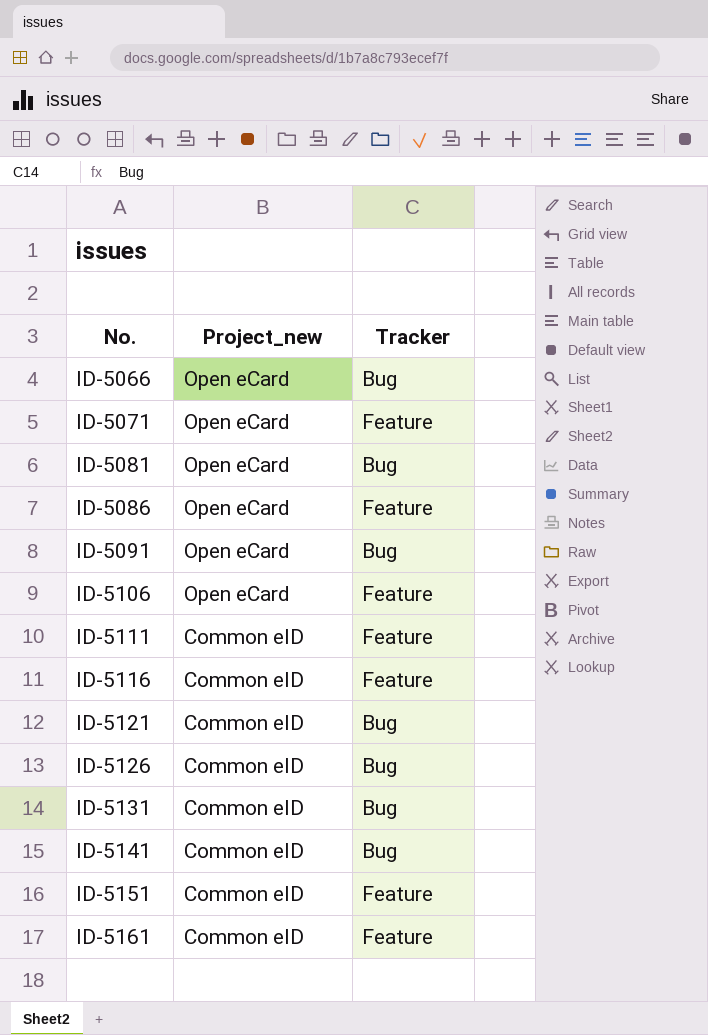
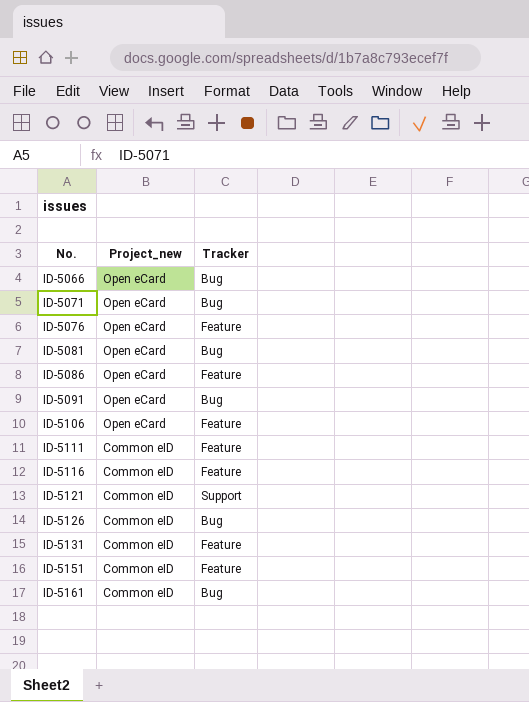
row ID-5141: Common eID | Bug -> none
ID-5071 | Tracker: Feature -> Bug
row ID-5076: none -> Open eCard | Feature
ID-5121 | Tracker: Bug -> Support
ID-5131 | Tracker: Bug -> Feature
ID-5161 | Tracker: Feature -> Bug

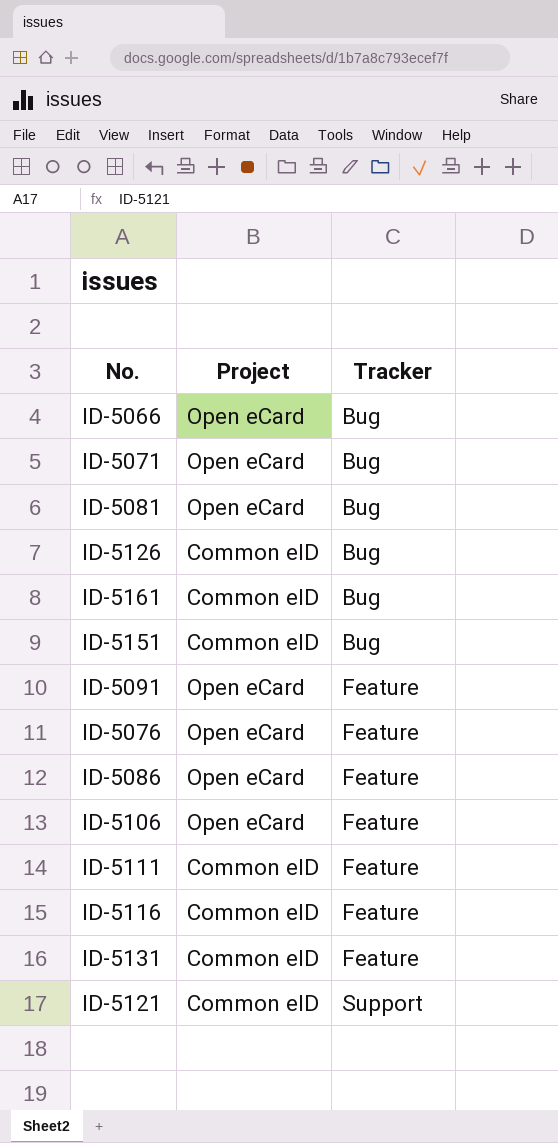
row order: No. ascending -> Tracker ascending
column name: Project_new -> Project
ID-5151 | Tracker: Feature -> Bug
ID-5091 | Tracker: Bug -> Feature

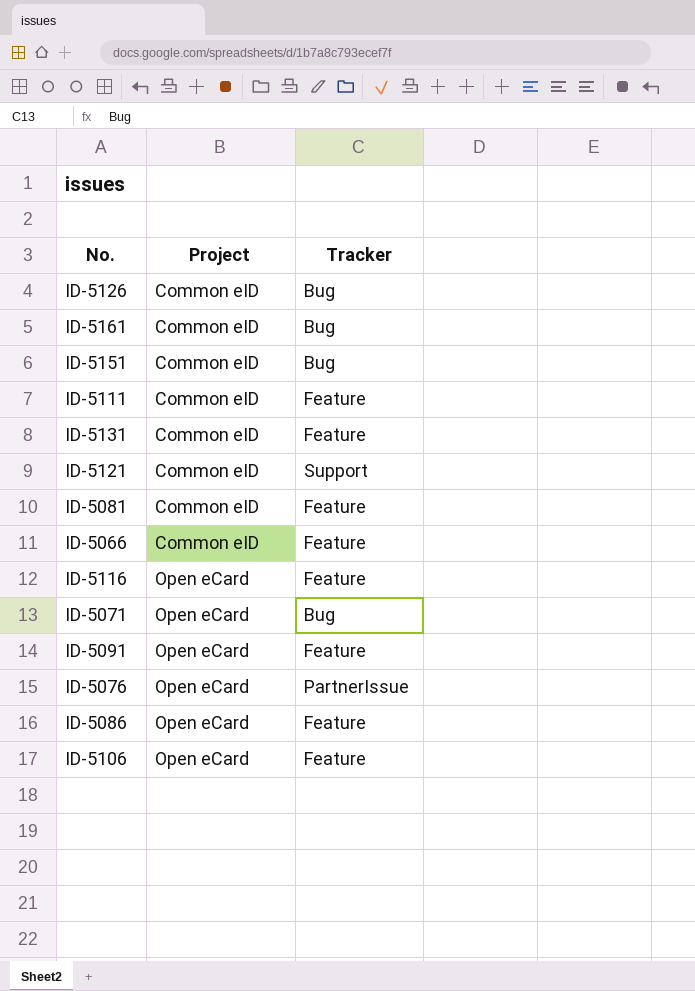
row order: Tracker ascending -> Project ascending
ID-5081 | Project: Open eCard -> Common eID
ID-5081 | Tracker: Bug -> Feature
ID-5066 | Project: Open eCard -> Common eID
ID-5066 | Tracker: Bug -> Feature
ID-5116 | Project: Common eID -> Open eCard
ID-5076 | Tracker: Feature -> PartnerIssue

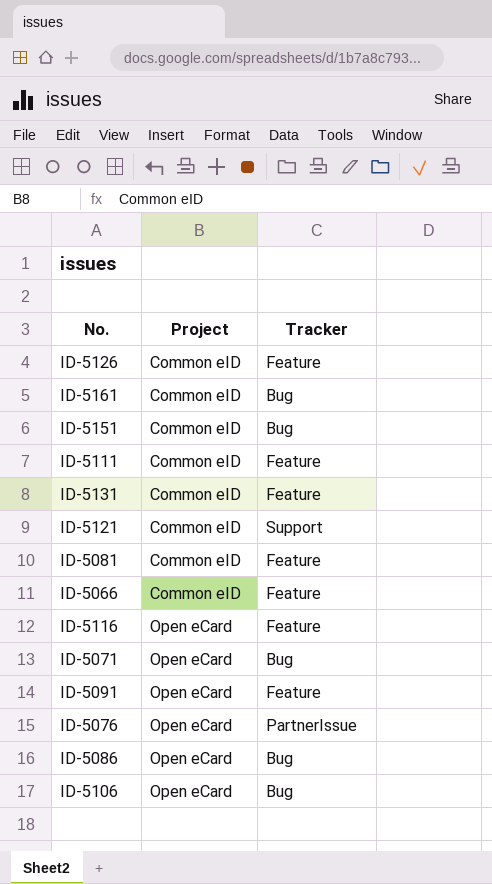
ID-5126 | Tracker: Bug -> Feature
ID-5086 | Tracker: Feature -> Bug
ID-5106 | Tracker: Feature -> Bug

